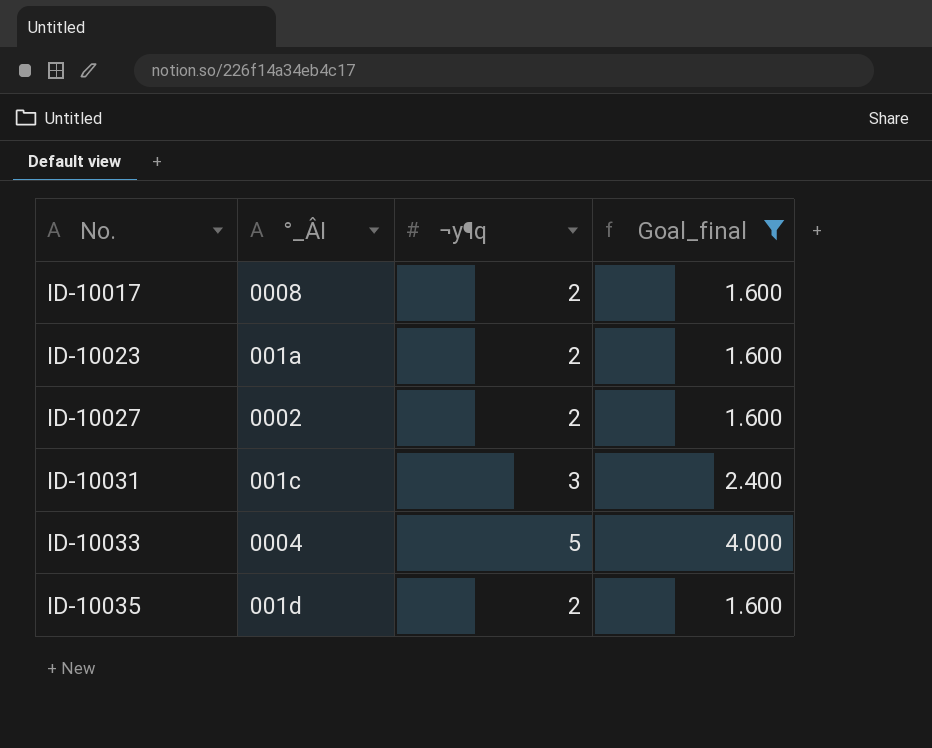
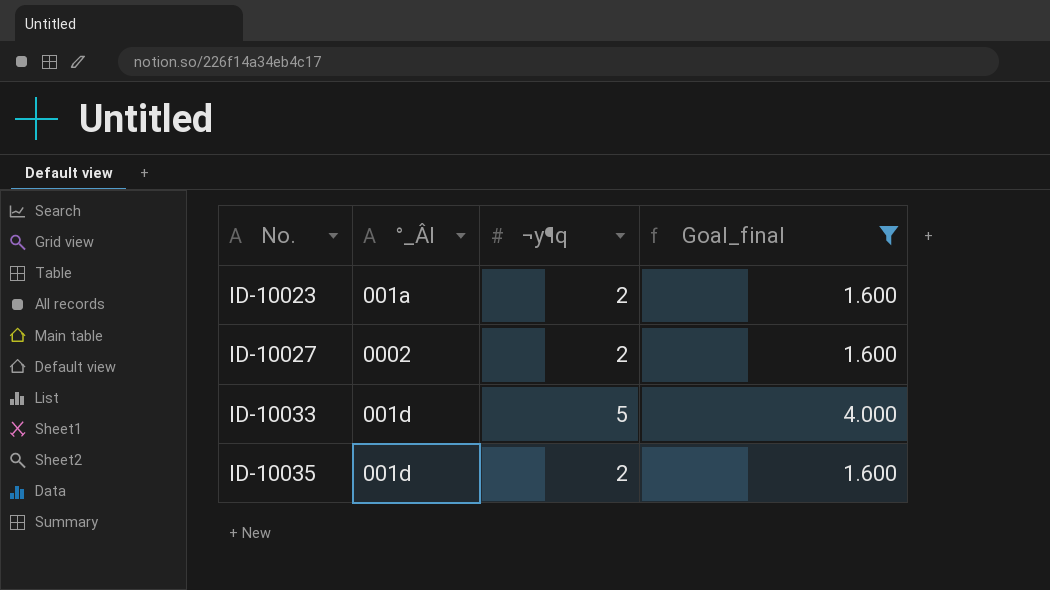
row ID-10017: 0008 | 2 | 1.600 -> none
row ID-10031: 001c | 3 | 2.400 -> none
ID-10033 | °_ÂI: 0004 -> 001d

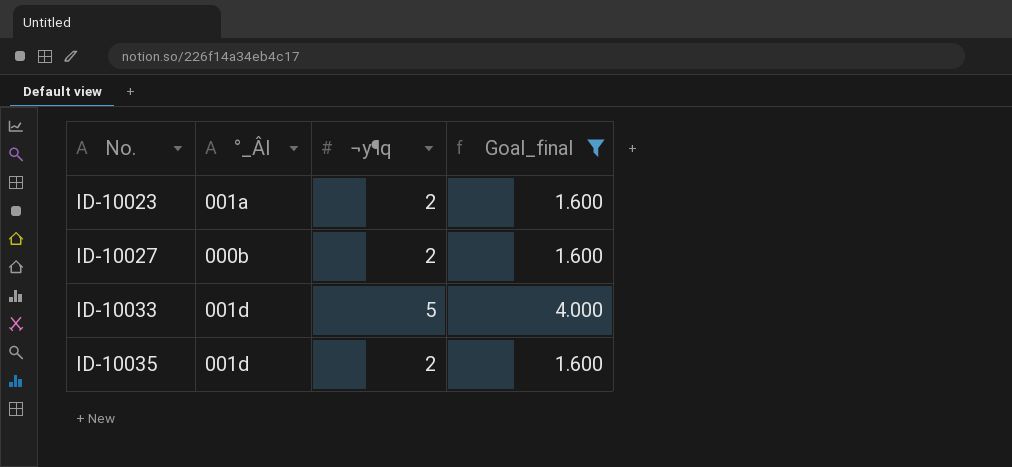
ID-10027 | °_ÂI: 0002 -> 000b

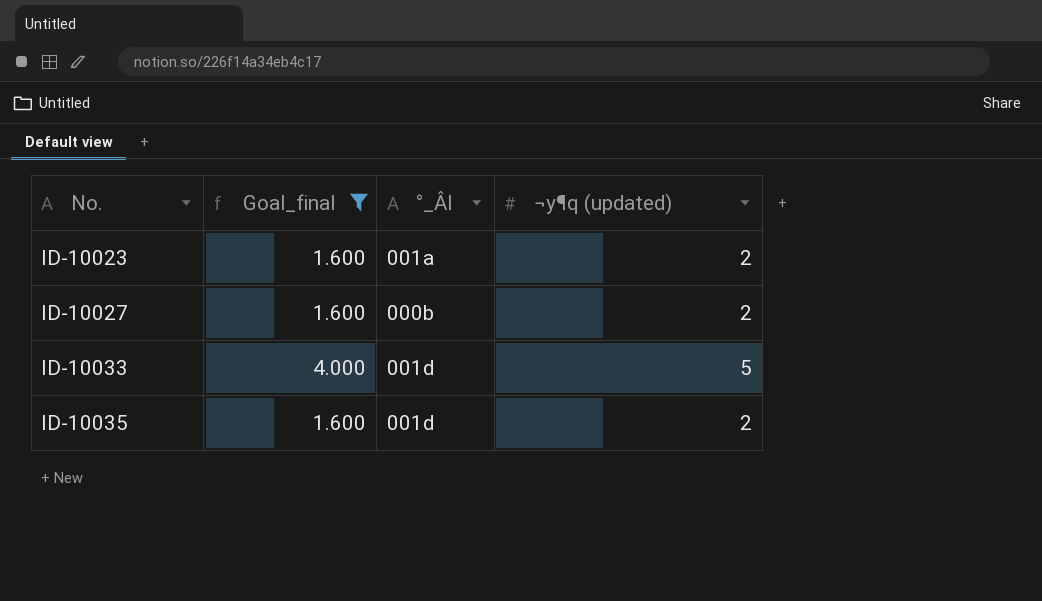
column Goal_final | position: 4 -> 2
column name: ¬y¶q -> ¬y¶q (updated)

